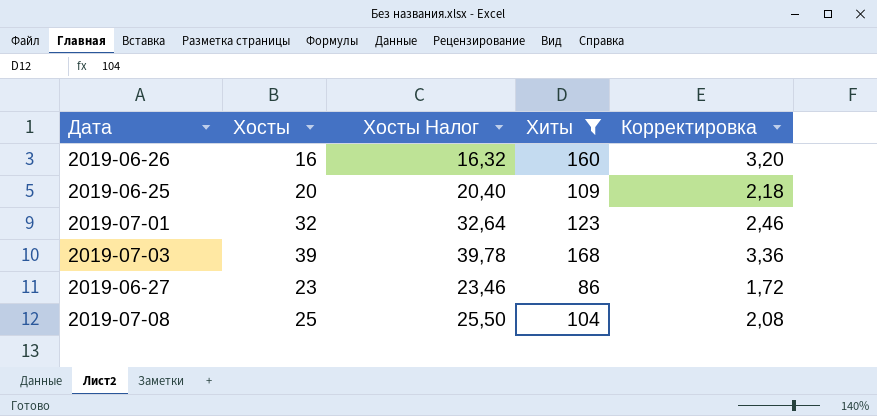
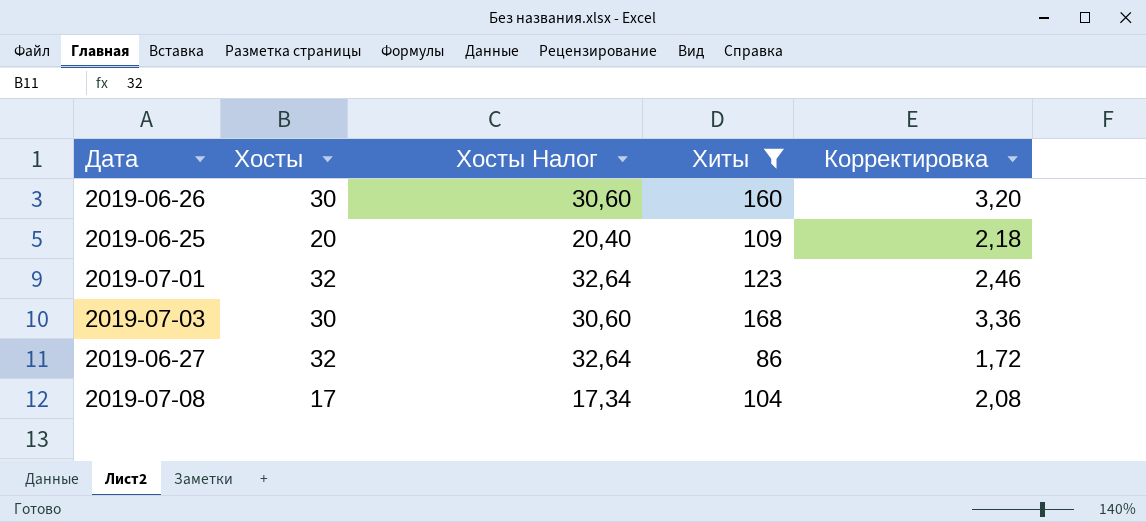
2019-06-26 | Хосты: 16 -> 30
2019-06-26 | Хосты Налог: 16,32 -> 30,60
2019-07-03 | Хосты: 39 -> 30
2019-07-03 | Хосты Налог: 39,78 -> 30,60
2019-06-27 | Хосты: 23 -> 32
2019-06-27 | Хосты Налог: 23,46 -> 32,64
2019-07-08 | Хосты: 25 -> 17
2019-07-08 | Хосты Налог: 25,50 -> 17,34

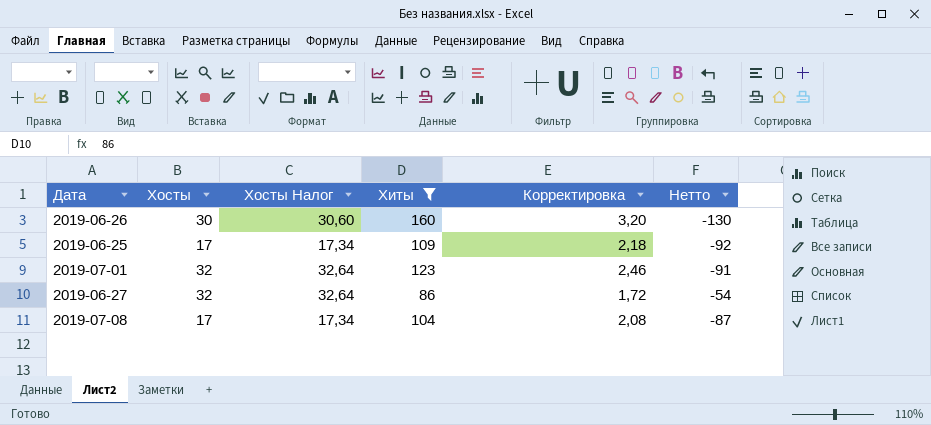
column Нетто | formula: none -> [Хосты] - [Хиты]
row 2019-07-03: 30 | 30,60 | 168 | 3,36 -> none
2019-06-25 | Хосты: 20 -> 17
2019-06-25 | Хосты Налог: 20,40 -> 17,34

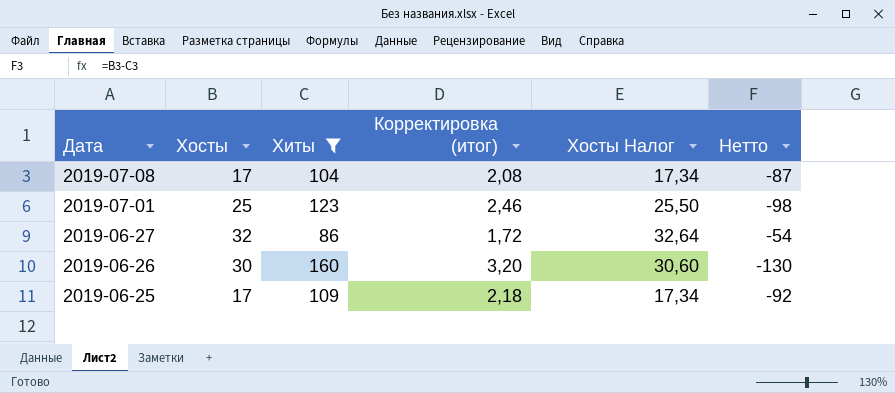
row order: none -> Дата descending
column name: Корректировка -> Корректировка (итог)
column Хосты Налог | position: 3 -> 5
2019-07-01 | Хосты: 32 -> 25
2019-07-01 | Хосты Налог: 32,64 -> 25,50
2019-07-01 | Нетто: -91 -> -98

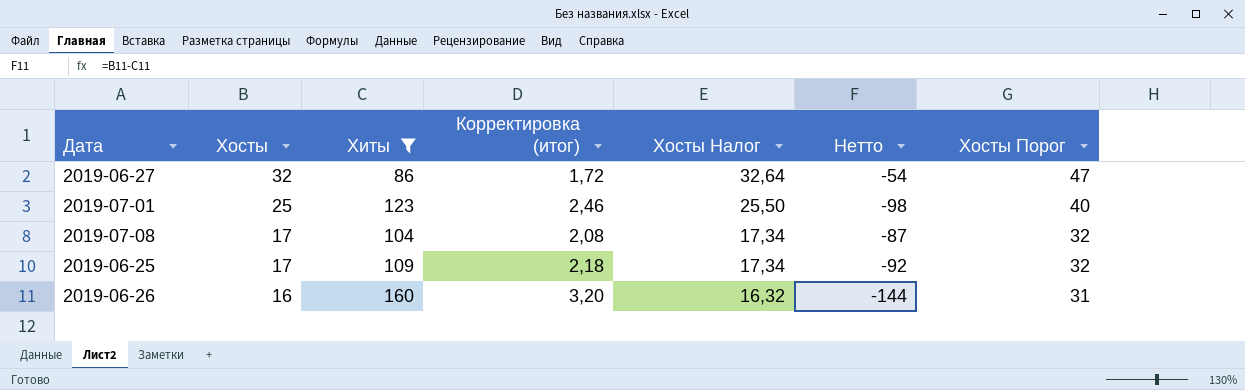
row order: Дата descending -> Хосты descending
column Хосты Порог | formula: none -> [Хосты] + 15
2019-06-26 | Хосты: 30 -> 16
2019-06-26 | Хосты Налог: 30,60 -> 16,32
2019-06-26 | Нетто: -130 -> -144

